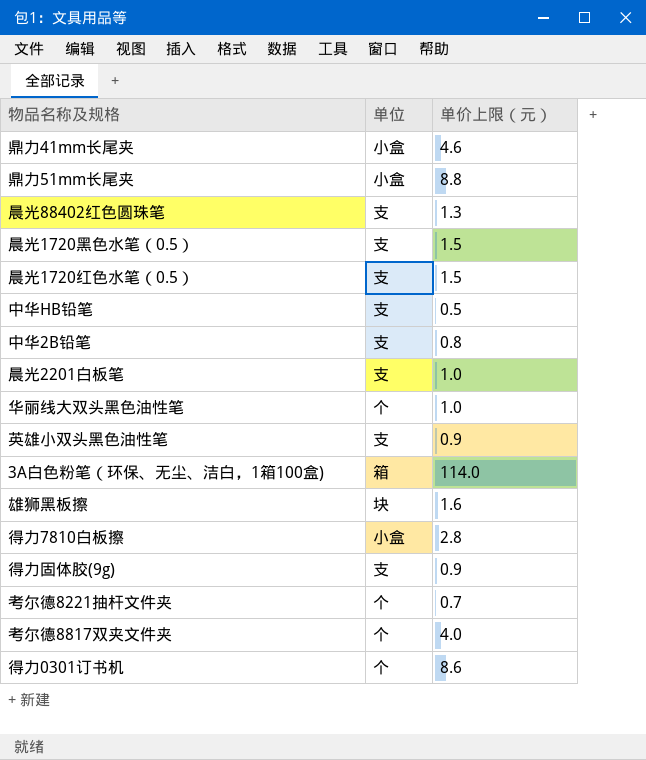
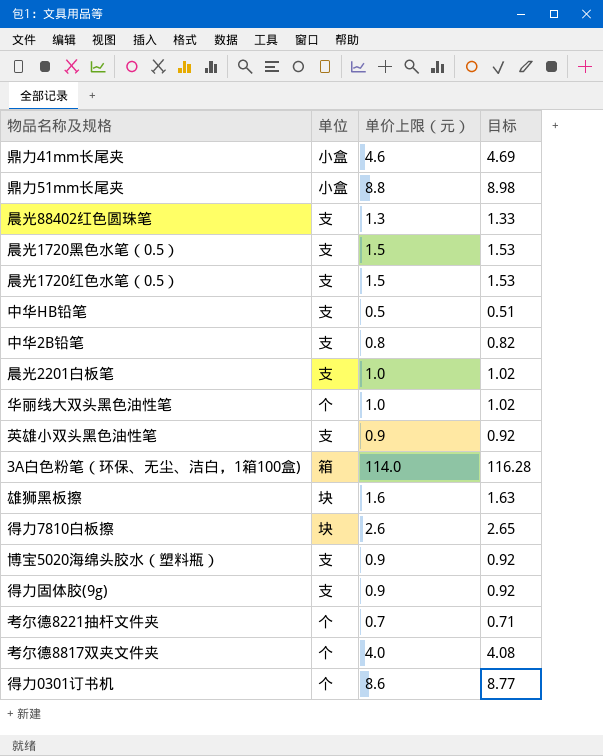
column 目标 | formula: none -> [单价上限（元）] * 1.02
得力7810白板擦 | 单位: 小盒 -> 块
得力7810白板擦 | 单价上限（元）: 2.8 -> 2.6
row 博宝5020海绵头胶水（塑料瓶）: none -> 支 | 0.9 | 0.92

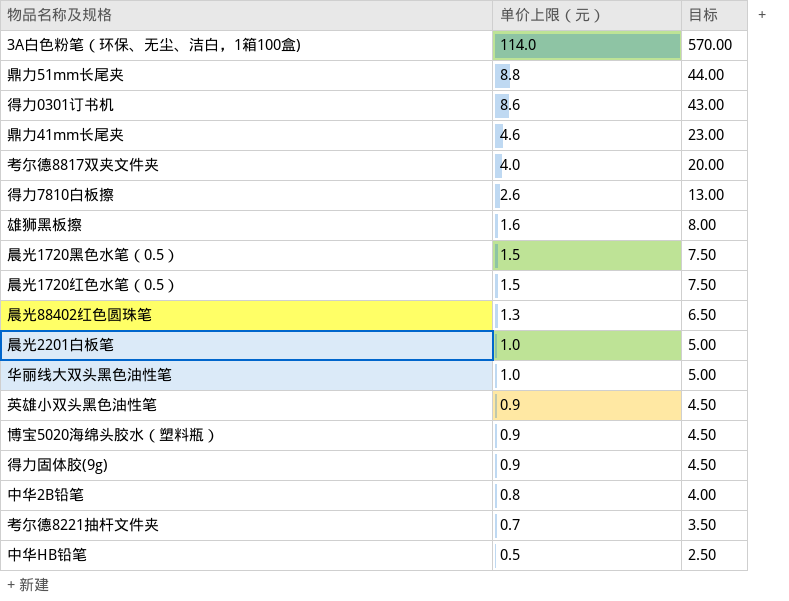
row order: none -> 单价上限（元） descending
column 单位 | position: 2 -> none
column 目标 | formula: [单价上限（元）] * 1.02 -> [单价上限（元）] * 5

